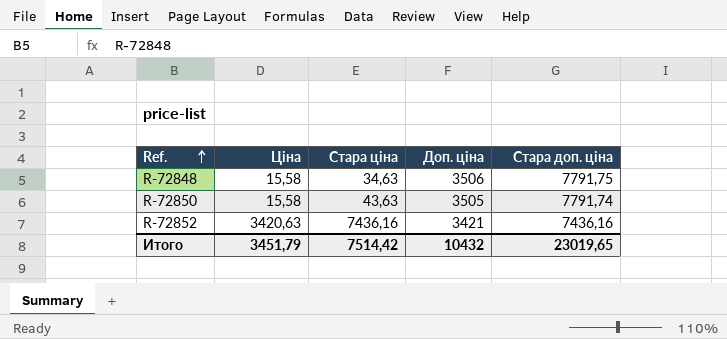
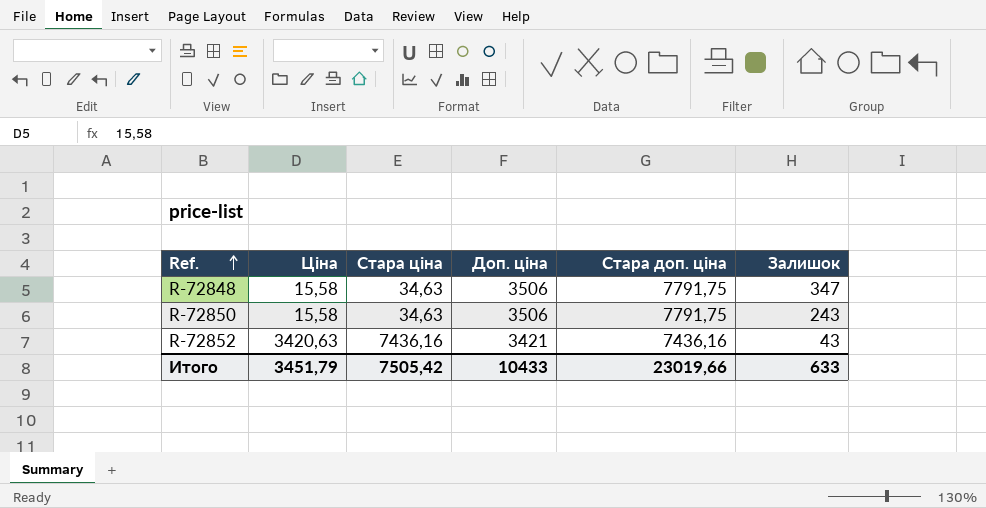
column Залишок | position: none -> 6
R-72850 | Стара ціна: 43,63 -> 34,63
R-72850 | Доп. ціна: 3505 -> 3506
R-72850 | Стара доп. ціна: 7791,74 -> 7791,75
Итого | Стара ціна: 7514,42 -> 7505,42
Итого | Доп. ціна: 10432 -> 10433
Итого | Стара доп. ціна: 23019,65 -> 23019,66

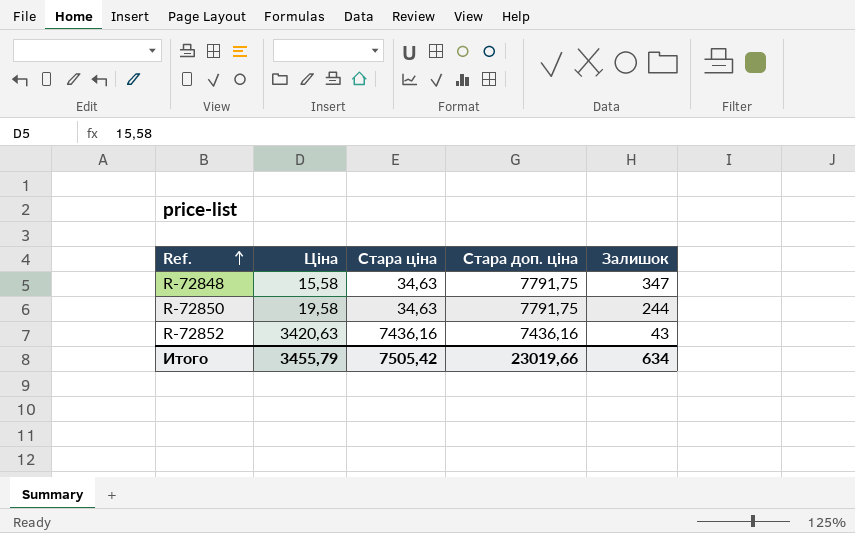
column Доп. ціна | position: 4 -> none
R-72850 | Ціна: 15,58 -> 19,58
R-72850 | Залишок: 243 -> 244
Итого | Ціна: 3451,79 -> 3455,79
Итого | Залишок: 633 -> 634

